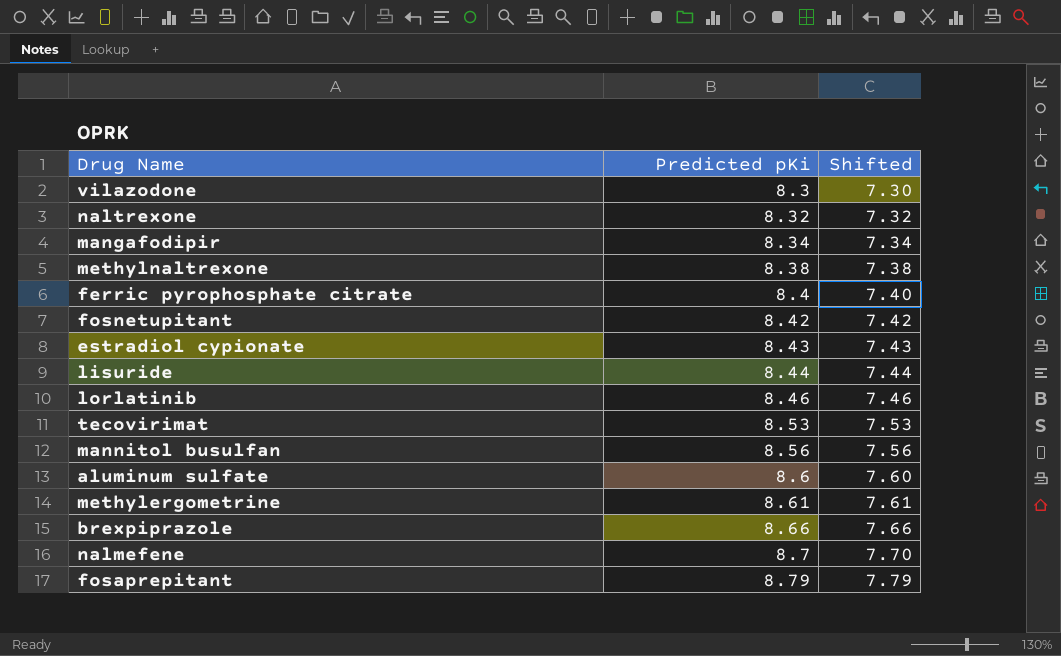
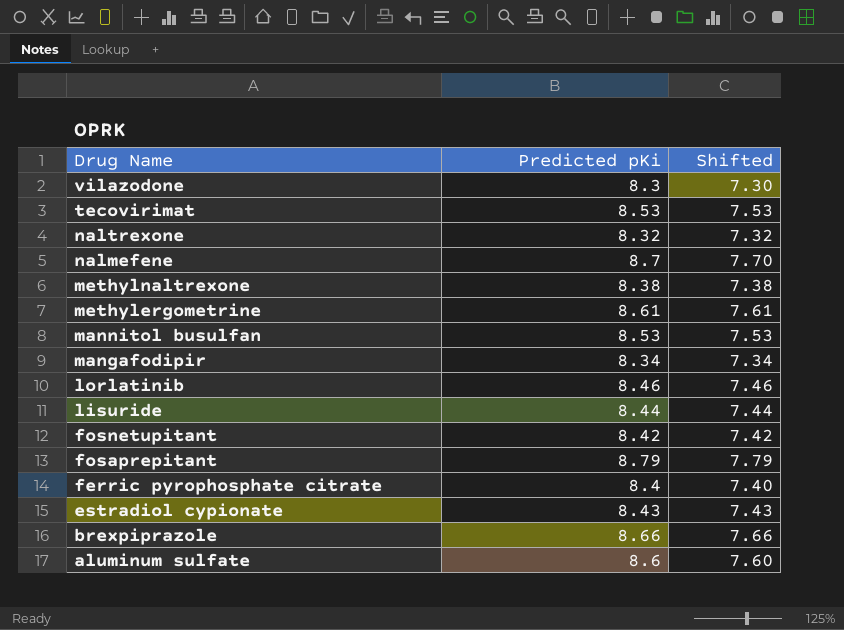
row order: Predicted pKi ascending -> Drug Name descending
mannitol busulfan | Predicted pKi: 8.56 -> 8.53
mannitol busulfan | Shifted: 7.56 -> 7.53

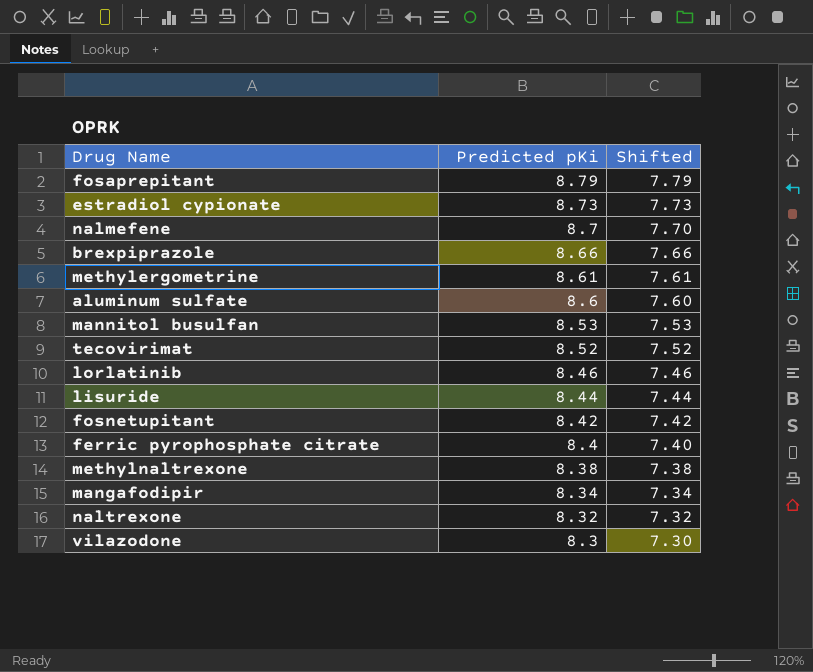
row order: Drug Name descending -> Predicted pKi descending
estradiol cypionate | Predicted pKi: 8.43 -> 8.73
estradiol cypionate | Shifted: 7.43 -> 7.73
tecovirimat | Predicted pKi: 8.53 -> 8.52
tecovirimat | Shifted: 7.53 -> 7.52

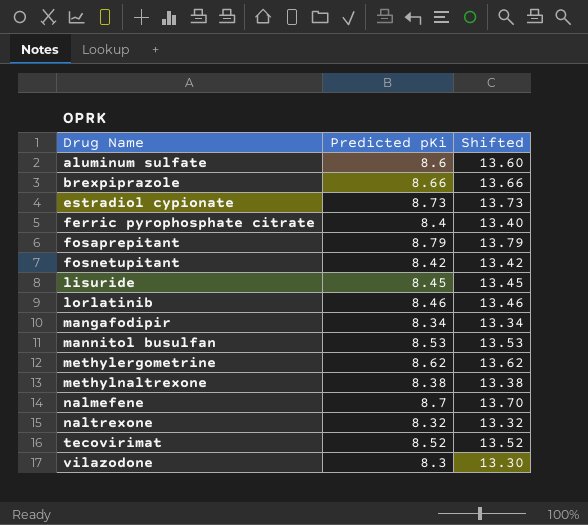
row order: Predicted pKi descending -> Drug Name ascending
column Shifted | formula: [Predicted pKi] - 1 -> [Predicted pKi] + 5
lisuride | Predicted pKi: 8.44 -> 8.45
methylergometrine | Predicted pKi: 8.61 -> 8.62

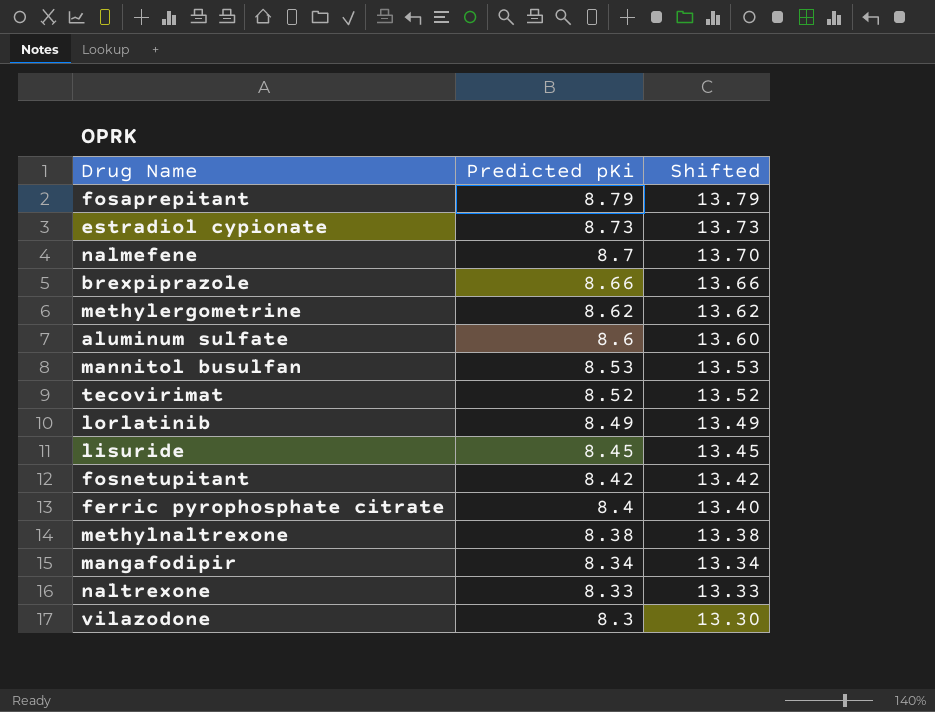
row order: Drug Name ascending -> Predicted pKi descending
lorlatinib | Predicted pKi: 8.46 -> 8.49
lorlatinib | Shifted: 13.46 -> 13.49
naltrexone | Predicted pKi: 8.32 -> 8.33
naltrexone | Shifted: 13.32 -> 13.33

